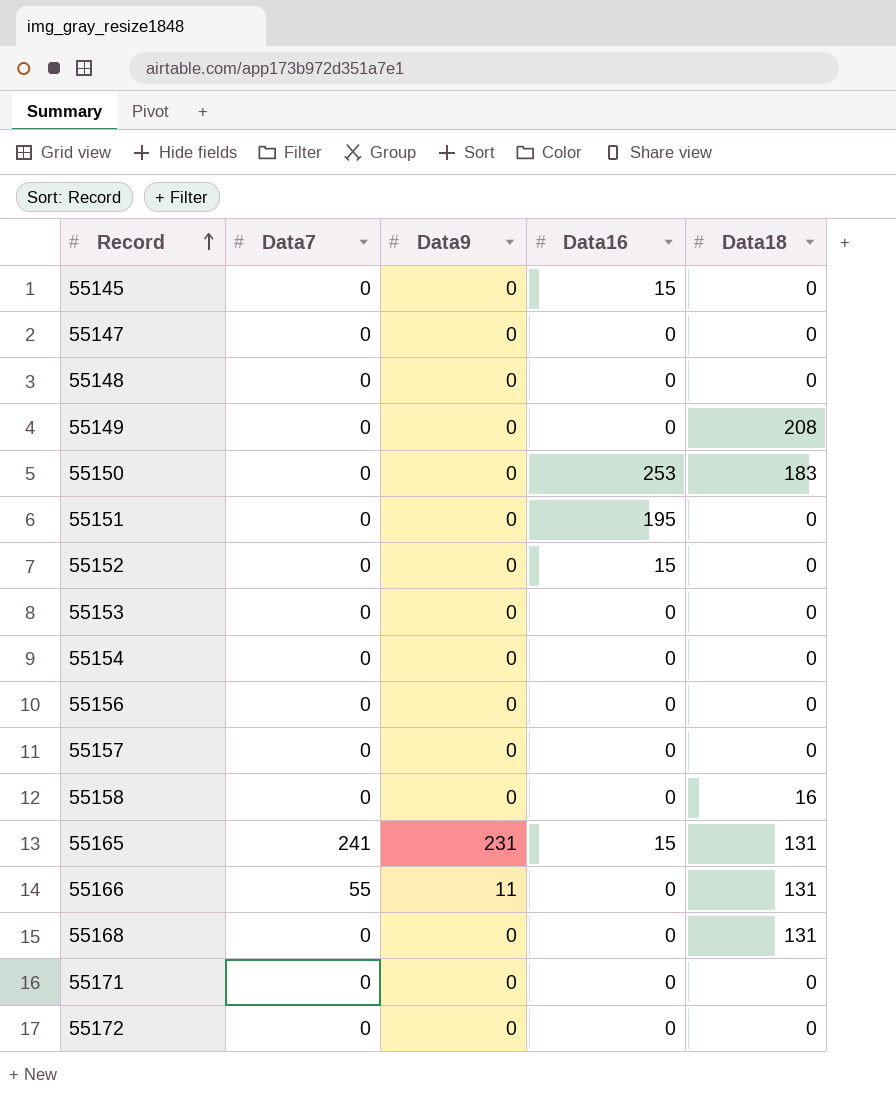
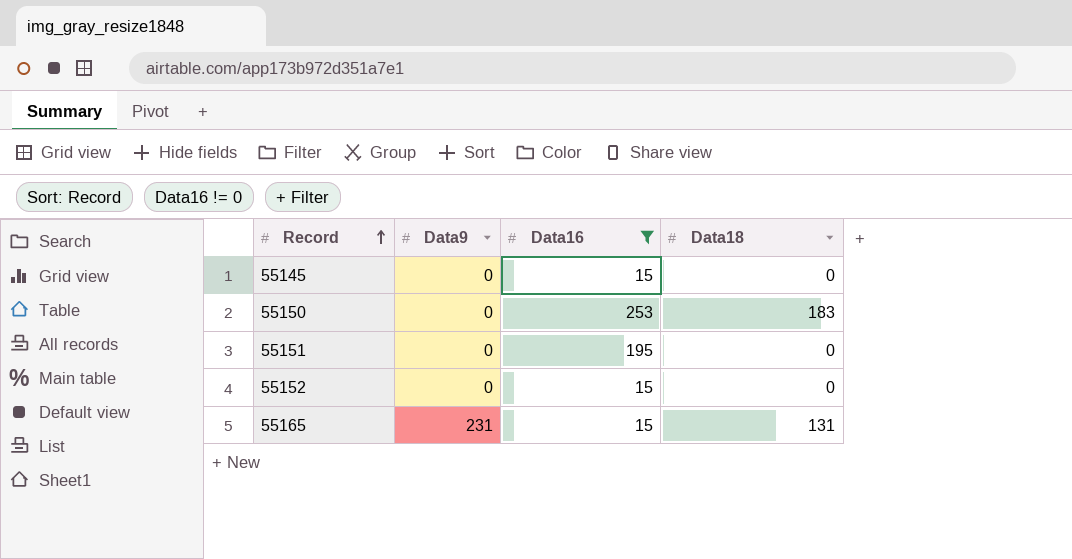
filter: none -> Data16 != 0
column Data7 | position: 2 -> none

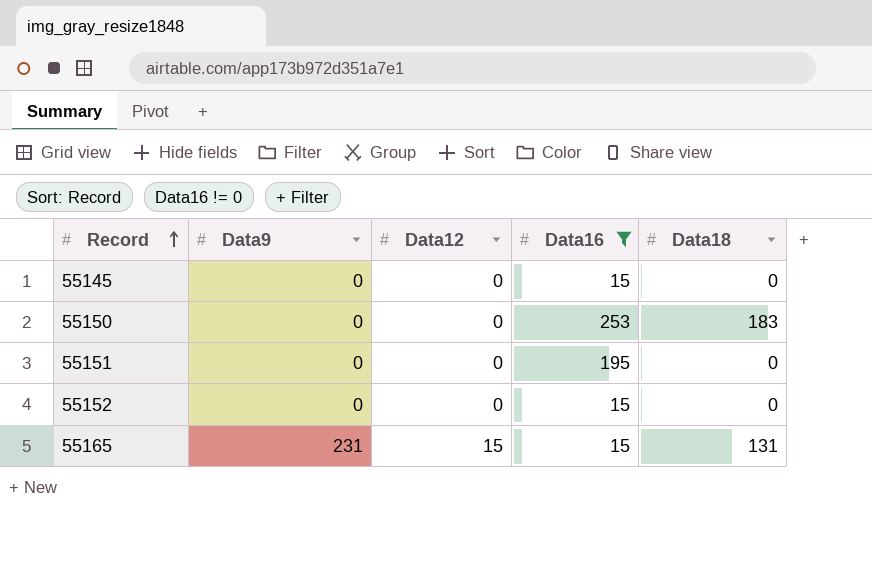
column Data12 | position: none -> 3

